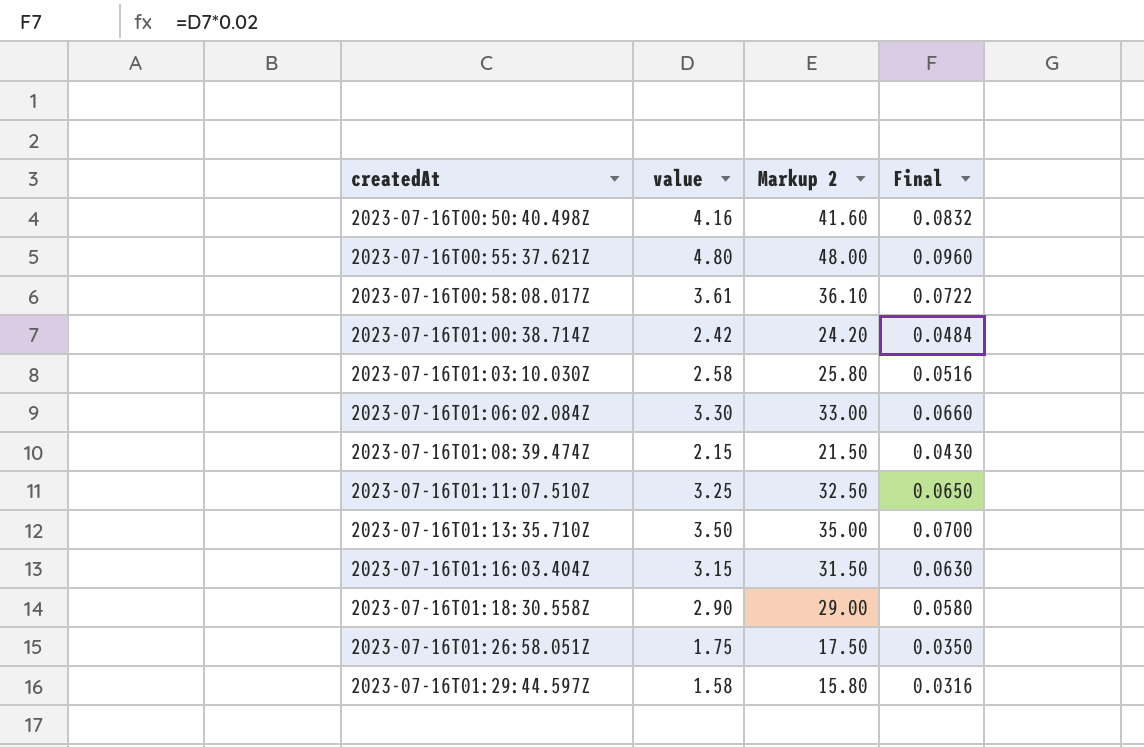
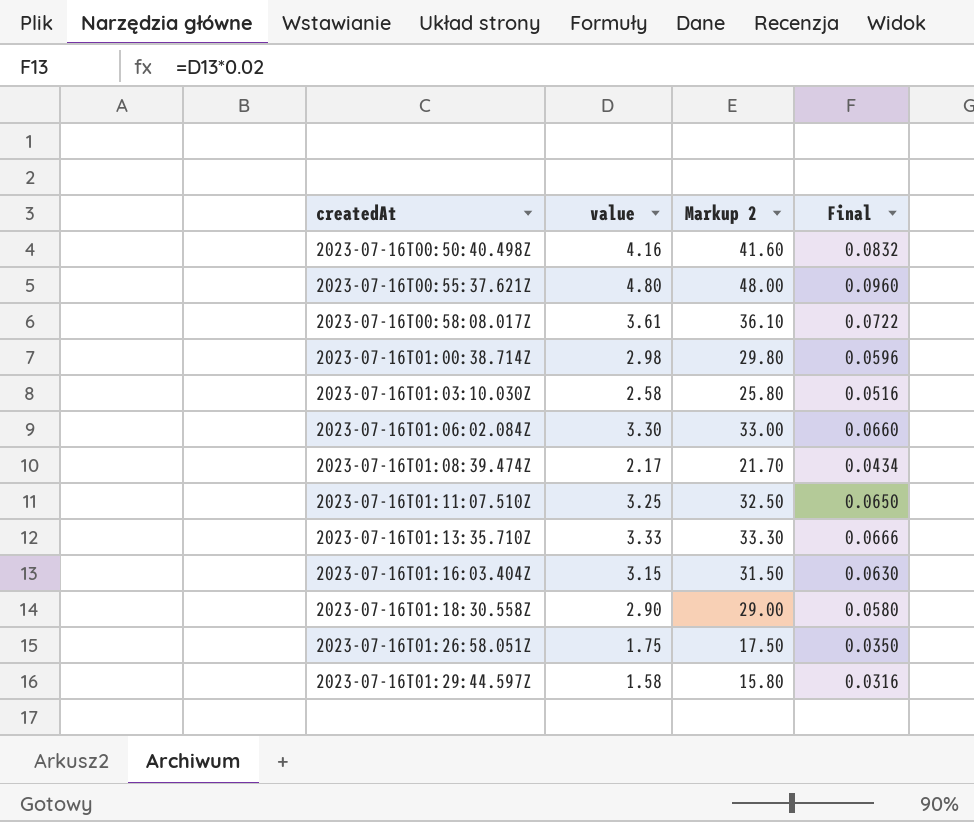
2023-07-16T01:00:38.714Z | value: 2.42 -> 2.98
2023-07-16T01:00:38.714Z | Markup 2: 24.20 -> 29.80
2023-07-16T01:00:38.714Z | Final: 0.0484 -> 0.0596
2023-07-16T01:08:39.474Z | value: 2.15 -> 2.17
2023-07-16T01:08:39.474Z | Markup 2: 21.50 -> 21.70
2023-07-16T01:08:39.474Z | Final: 0.0430 -> 0.0434
2023-07-16T01:13:35.710Z | value: 3.50 -> 3.33
2023-07-16T01:13:35.710Z | Markup 2: 35.00 -> 33.30
2023-07-16T01:13:35.710Z | Final: 0.0700 -> 0.0666

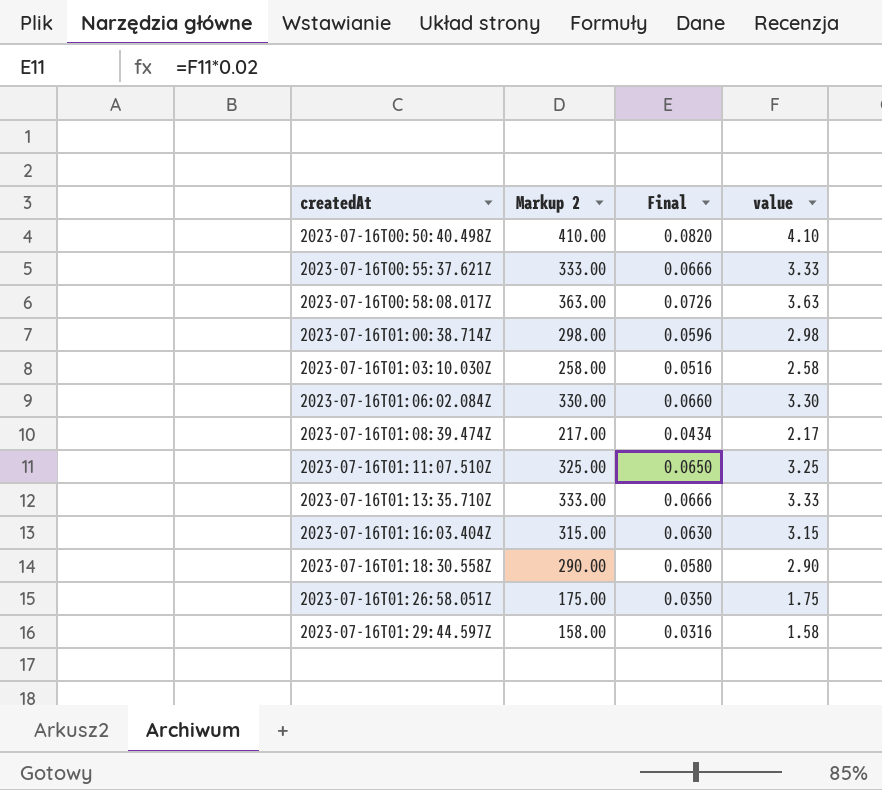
column Markup 2 | formula: [value] * 10 -> [value] * 100
column value | position: 2 -> 4
2023-07-16T00:50:40.498Z | Final: 0.0832 -> 0.0820
2023-07-16T00:50:40.498Z | value: 4.16 -> 4.10
2023-07-16T00:55:37.621Z | Final: 0.0960 -> 0.0666
2023-07-16T00:55:37.621Z | value: 4.80 -> 3.33
2023-07-16T00:58:08.017Z | Final: 0.0722 -> 0.0726
2023-07-16T00:58:08.017Z | value: 3.61 -> 3.63

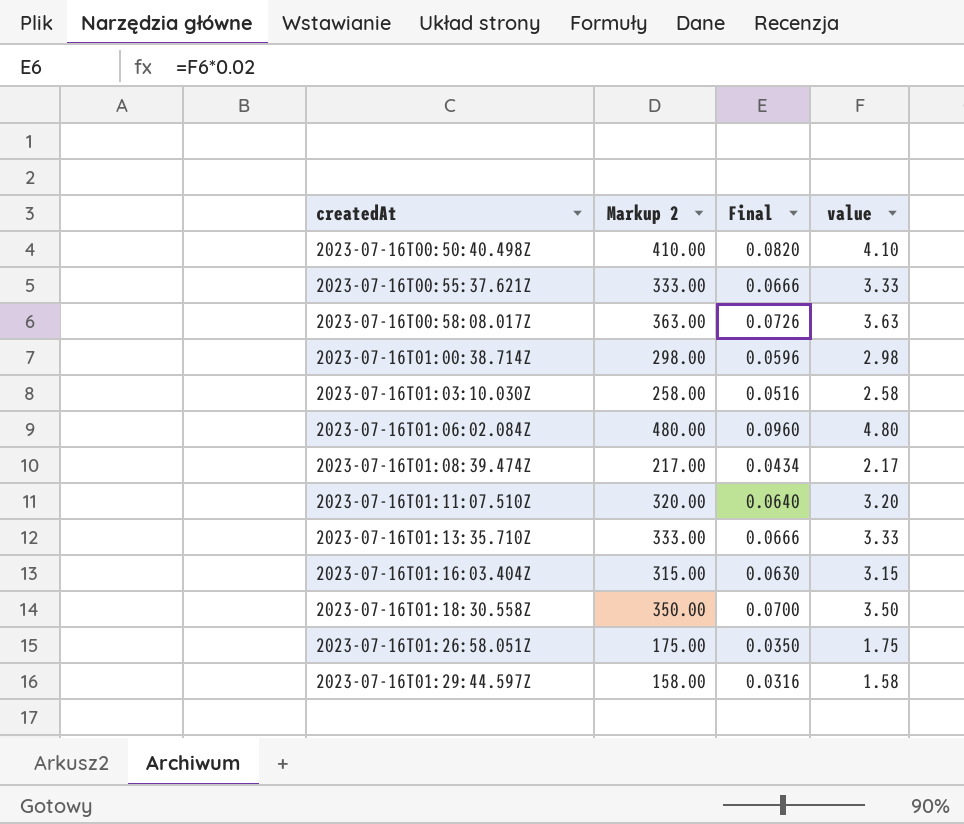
2023-07-16T01:06:02.084Z | Markup 2: 330.00 -> 480.00
2023-07-16T01:06:02.084Z | Final: 0.0660 -> 0.0960
2023-07-16T01:06:02.084Z | value: 3.30 -> 4.80
2023-07-16T01:11:07.510Z | Markup 2: 325.00 -> 320.00
2023-07-16T01:11:07.510Z | Final: 0.0650 -> 0.0640
2023-07-16T01:11:07.510Z | value: 3.25 -> 3.20
2023-07-16T01:18:30.558Z | Markup 2: 290.00 -> 350.00
2023-07-16T01:18:30.558Z | Final: 0.0580 -> 0.0700
2023-07-16T01:18:30.558Z | value: 2.90 -> 3.50

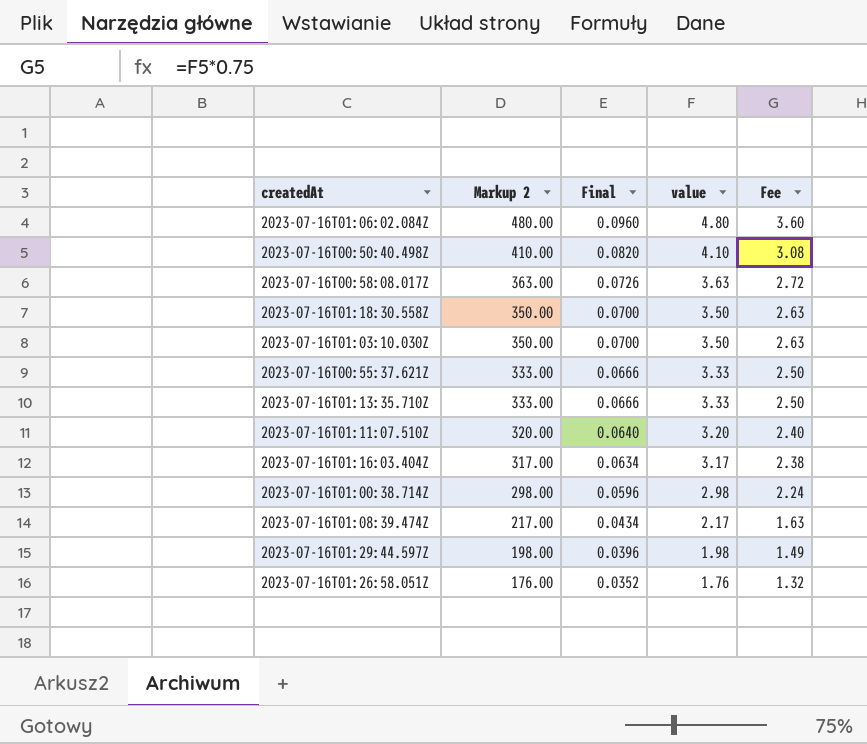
row order: createdAt ascending -> Markup 2 descending
column Fee | formula: none -> [value] * 0.75
2023-07-16T01:03:10.030Z | Markup 2: 258.00 -> 350.00
2023-07-16T01:03:10.030Z | Final: 0.0516 -> 0.0700
2023-07-16T01:03:10.030Z | value: 2.58 -> 3.50
2023-07-16T01:16:03.404Z | Markup 2: 315.00 -> 317.00
2023-07-16T01:16:03.404Z | Final: 0.0630 -> 0.0634
2023-07-16T01:16:03.404Z | value: 3.15 -> 3.17
2023-07-16T01:29:44.597Z | Markup 2: 158.00 -> 198.00
2023-07-16T01:29:44.597Z | Final: 0.0316 -> 0.0396
2023-07-16T01:29:44.597Z | value: 1.58 -> 1.98
2023-07-16T01:26:58.051Z | Markup 2: 175.00 -> 176.00
2023-07-16T01:26:58.051Z | Final: 0.0350 -> 0.0352
2023-07-16T01:26:58.051Z | value: 1.75 -> 1.76

